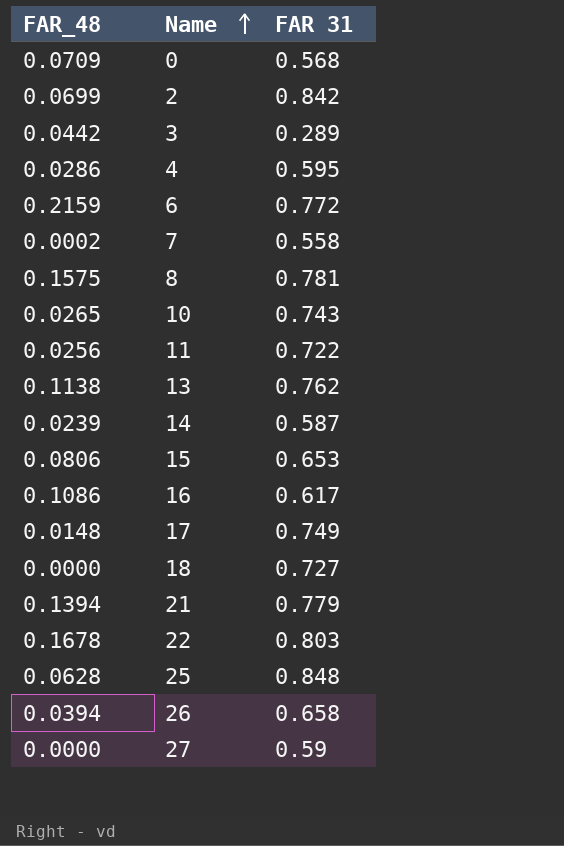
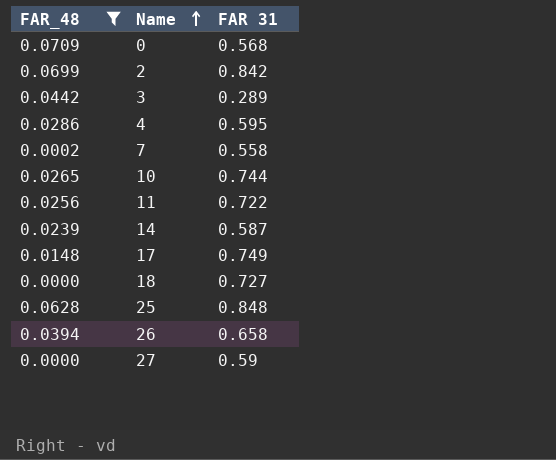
filter: none -> FAR_48 <= 0.0709
10 | FAR 31: 0.743 -> 0.744

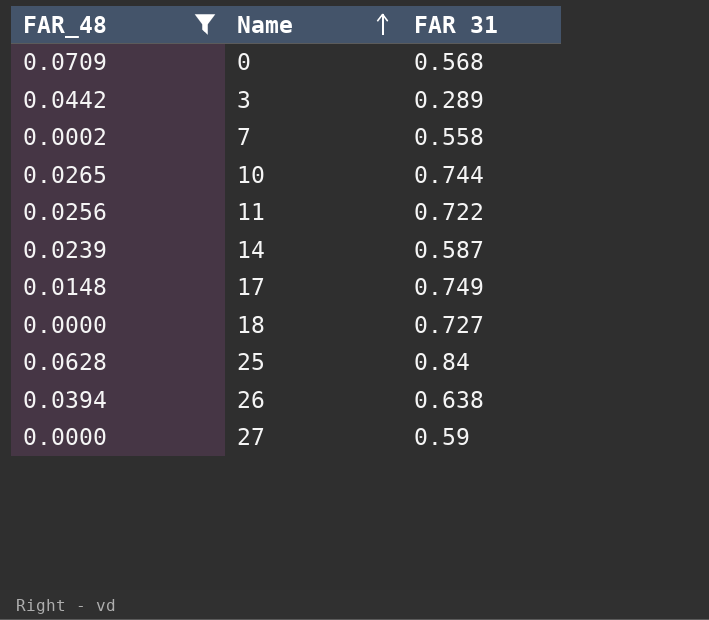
row 2: 0.0699 | 0.842 -> none
row 4: 0.0286 | 0.595 -> none
25 | FAR 31: 0.848 -> 0.84
26 | FAR 31: 0.658 -> 0.638

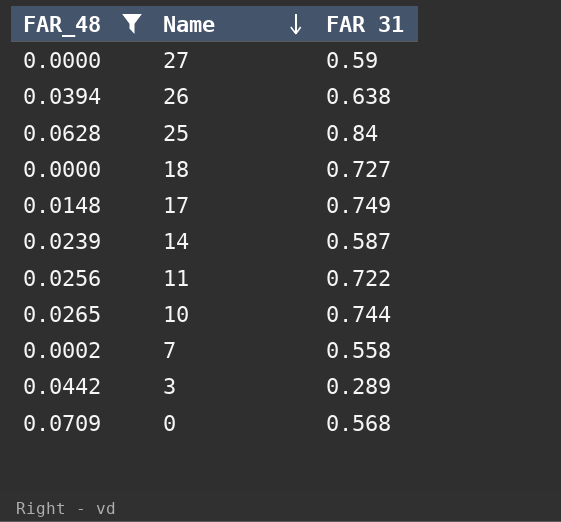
row order: Name ascending -> Name descending

